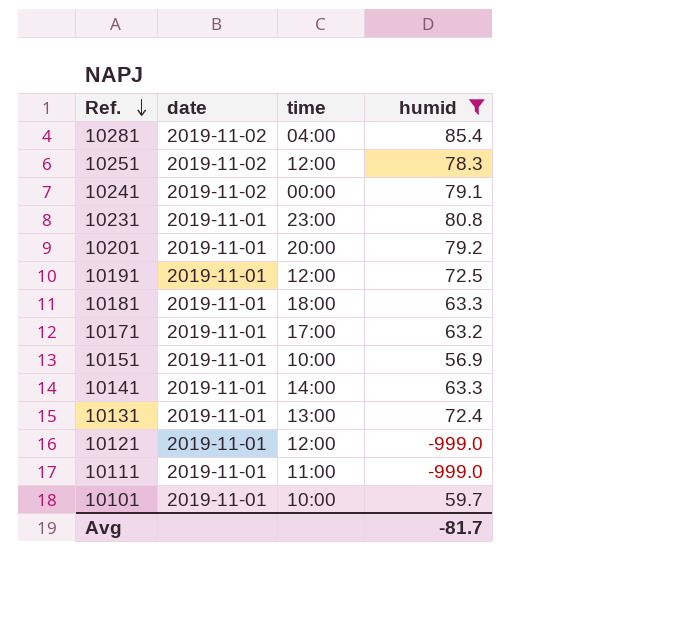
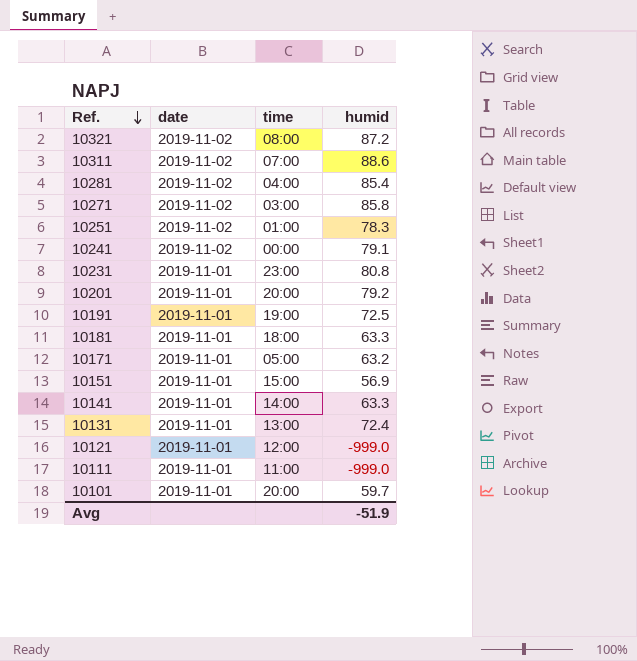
filter: humid <= 85.4 -> none
10251 | time: 12:00 -> 01:00
10191 | time: 12:00 -> 19:00
10171 | time: 17:00 -> 05:00
10151 | time: 10:00 -> 15:00
10101 | time: 10:00 -> 20:00
Avg | humid: -81.7 -> -51.9

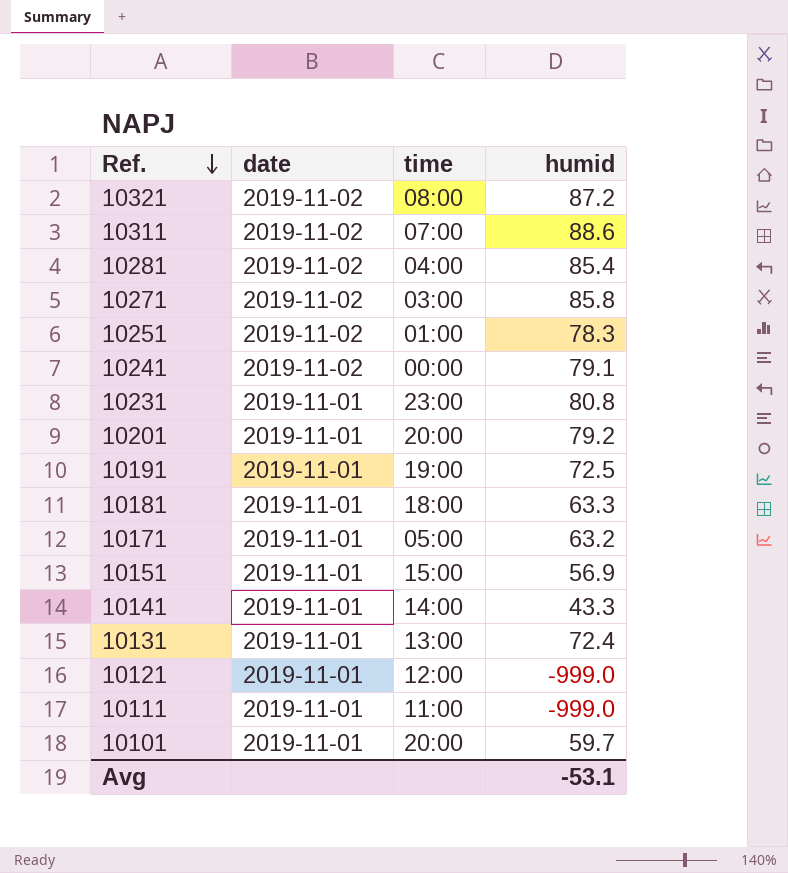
10141 | humid: 63.3 -> 43.3
Avg | humid: -51.9 -> -53.1

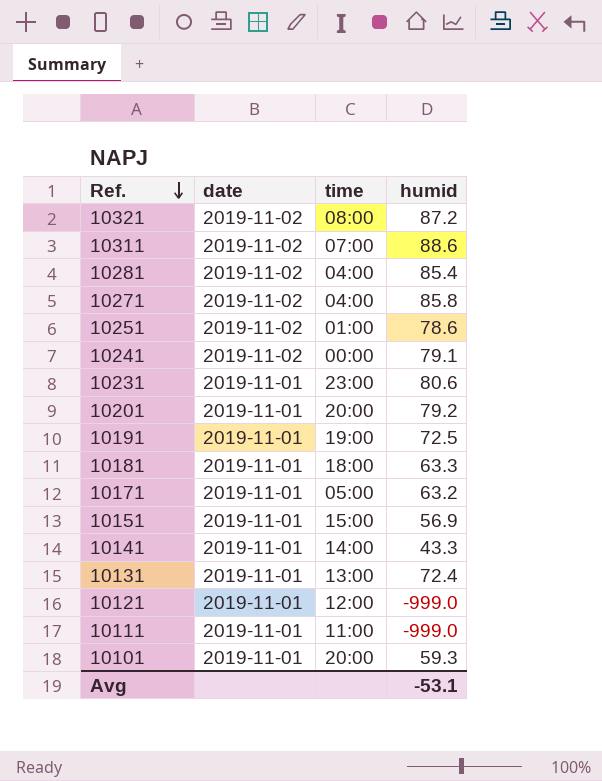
10271 | time: 03:00 -> 04:00
10251 | humid: 78.3 -> 78.6
10231 | humid: 80.8 -> 80.6
10101 | humid: 59.7 -> 59.3

